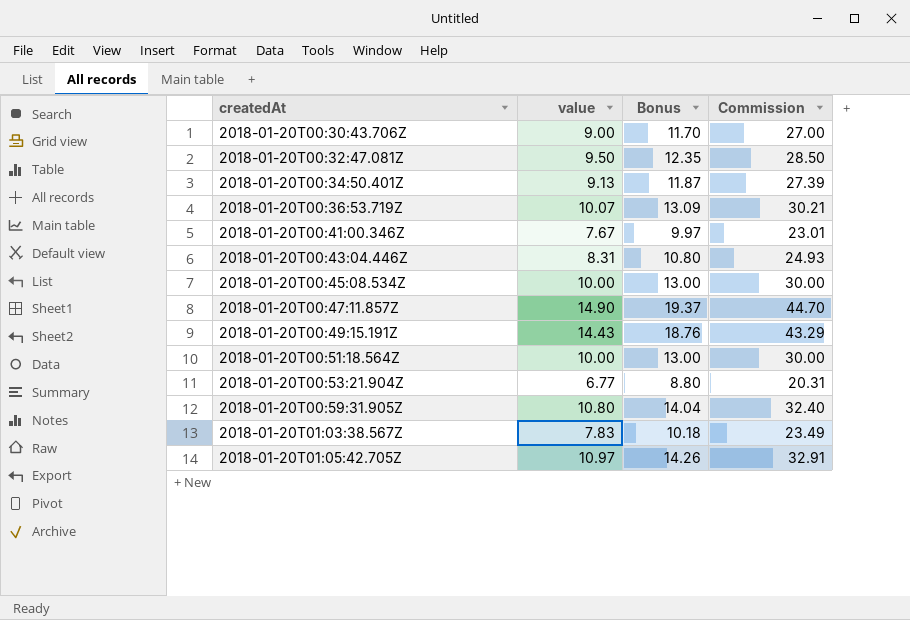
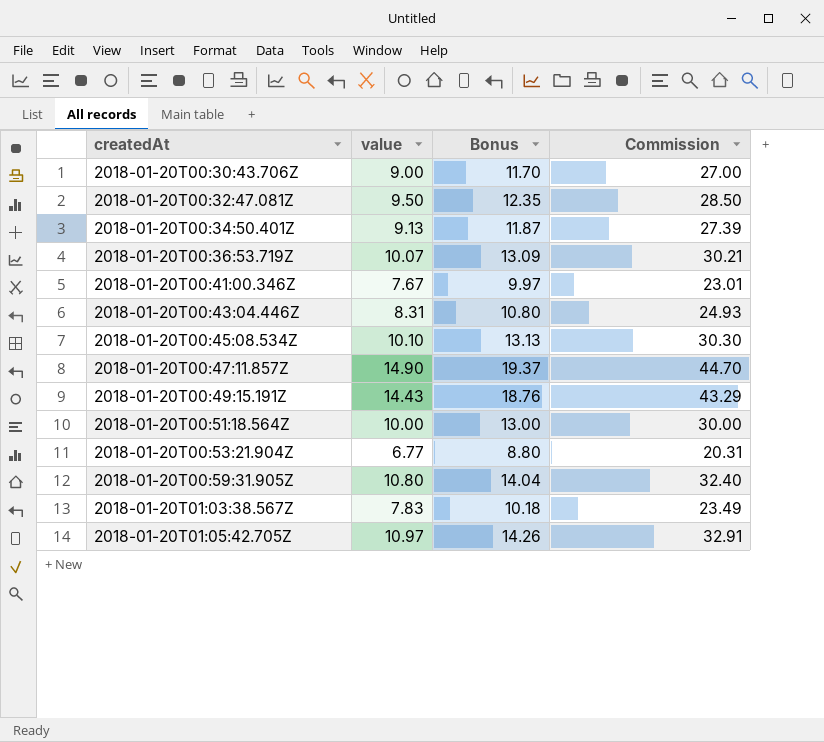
2018-01-20T00:45:08.534Z | value: 10.00 -> 10.10
2018-01-20T00:45:08.534Z | Bonus: 13.00 -> 13.13
2018-01-20T00:45:08.534Z | Commission: 30.00 -> 30.30

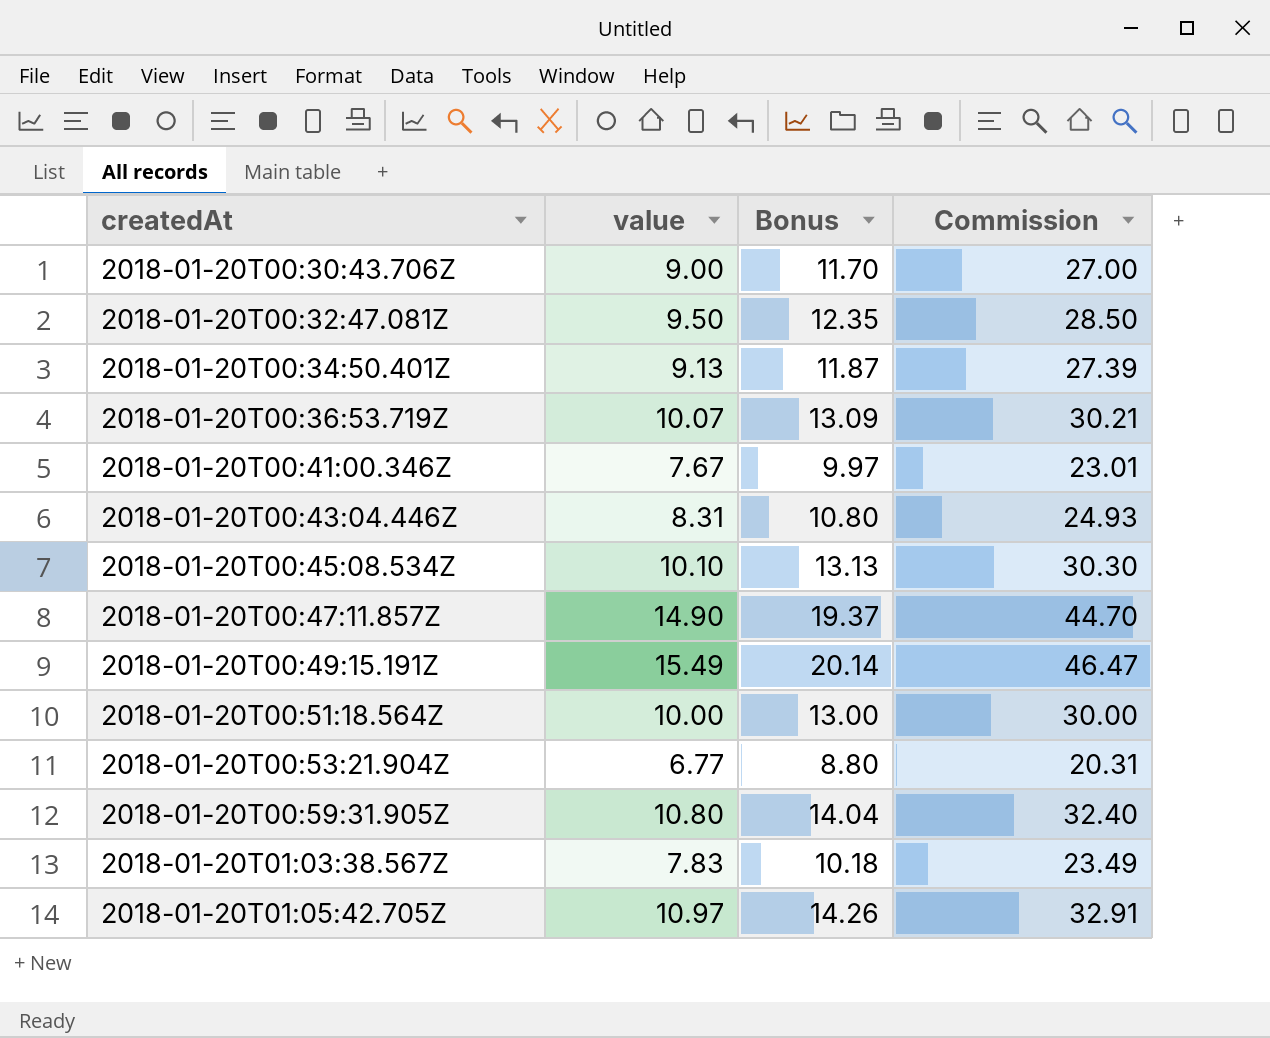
2018-01-20T00:49:15.191Z | value: 14.43 -> 15.49
2018-01-20T00:49:15.191Z | Bonus: 18.76 -> 20.14
2018-01-20T00:49:15.191Z | Commission: 43.29 -> 46.47

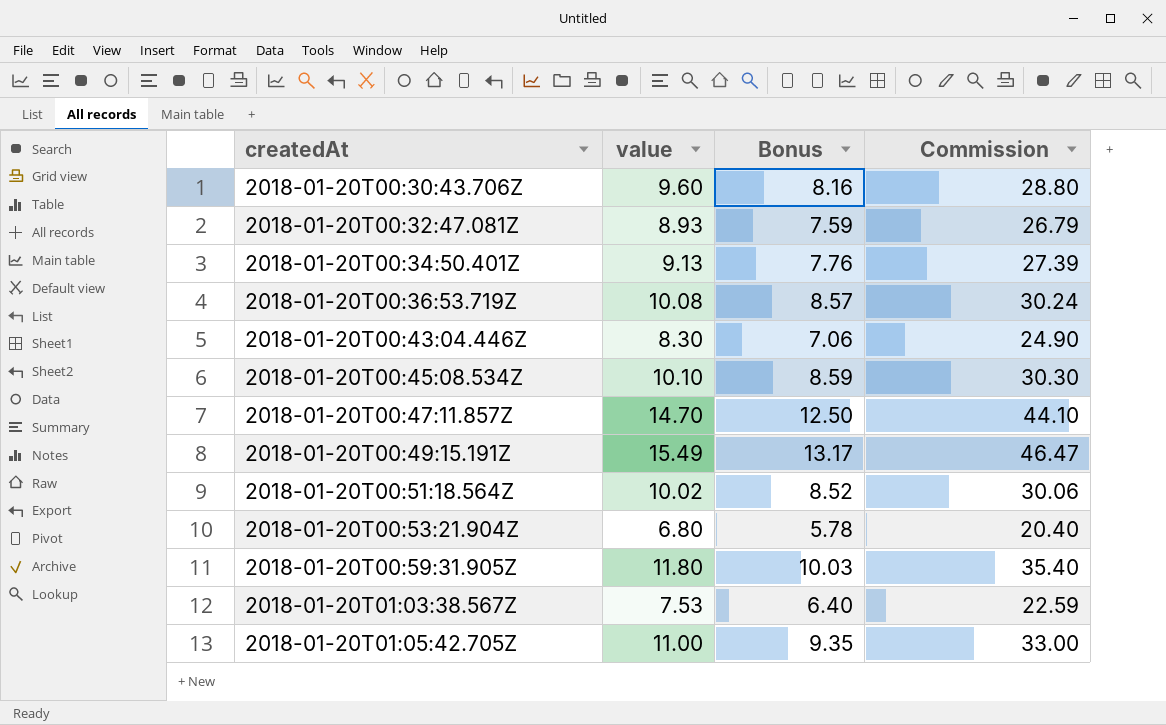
column Bonus | formula: [value] * 1.3 -> [value] * 0.85
row 2018-01-20T00:41:00.346Z: 7.67 | 9.97 | 23.01 -> none
2018-01-20T00:30:43.706Z | value: 9.00 -> 9.60
2018-01-20T00:30:43.706Z | Commission: 27.00 -> 28.80
2018-01-20T00:32:47.081Z | value: 9.50 -> 8.93
2018-01-20T00:32:47.081Z | Commission: 28.50 -> 26.79
2018-01-20T00:36:53.719Z | value: 10.07 -> 10.08
2018-01-20T00:36:53.719Z | Commission: 30.21 -> 30.24
2018-01-20T00:43:04.446Z | value: 8.31 -> 8.30
2018-01-20T00:43:04.446Z | Commission: 24.93 -> 24.90
2018-01-20T00:47:11.857Z | value: 14.90 -> 14.70
2018-01-20T00:47:11.857Z | Commission: 44.70 -> 44.10
2018-01-20T00:51:18.564Z | value: 10.00 -> 10.02
2018-01-20T00:51:18.564Z | Commission: 30.00 -> 30.06
2018-01-20T00:53:21.904Z | value: 6.77 -> 6.80
2018-01-20T00:53:21.904Z | Commission: 20.31 -> 20.40
2018-01-20T00:59:31.905Z | value: 10.80 -> 11.80
2018-01-20T00:59:31.905Z | Commission: 32.40 -> 35.40
2018-01-20T01:03:38.567Z | value: 7.83 -> 7.53
2018-01-20T01:03:38.567Z | Commission: 23.49 -> 22.59
2018-01-20T01:05:42.705Z | value: 10.97 -> 11.00
2018-01-20T01:05:42.705Z | Commission: 32.91 -> 33.00

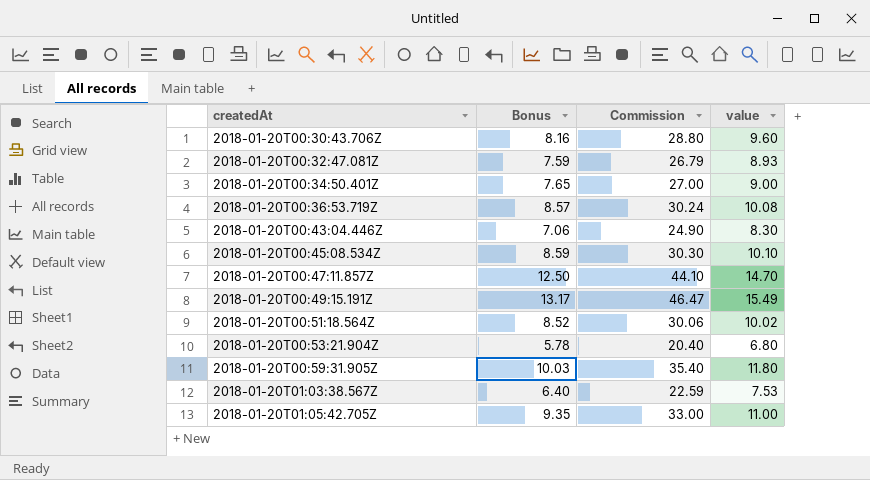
column value | position: 2 -> 4
2018-01-20T00:34:50.401Z | Bonus: 7.76 -> 7.65
2018-01-20T00:34:50.401Z | Commission: 27.39 -> 27.00
2018-01-20T00:34:50.401Z | value: 9.13 -> 9.00

